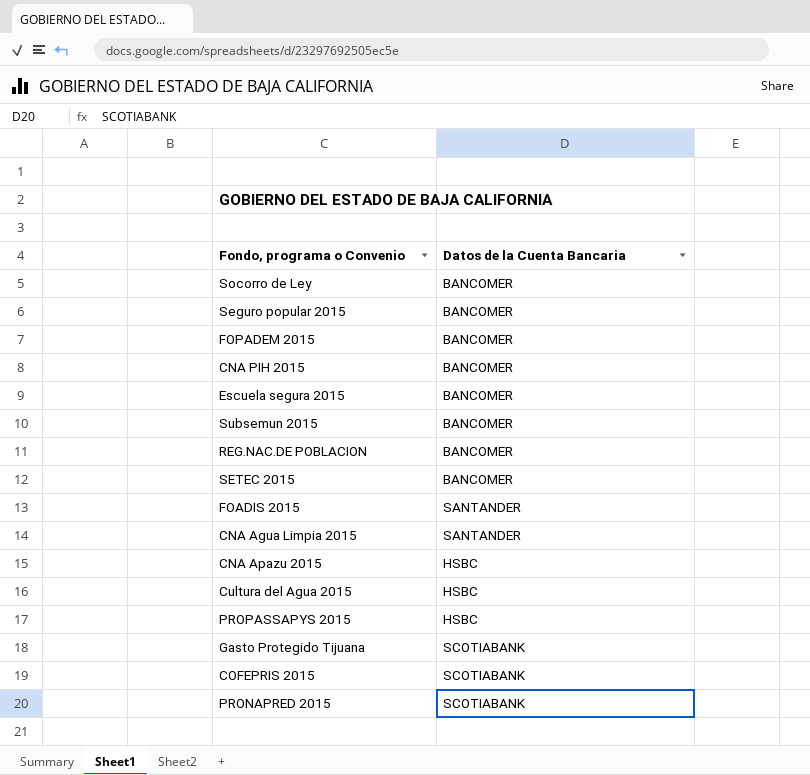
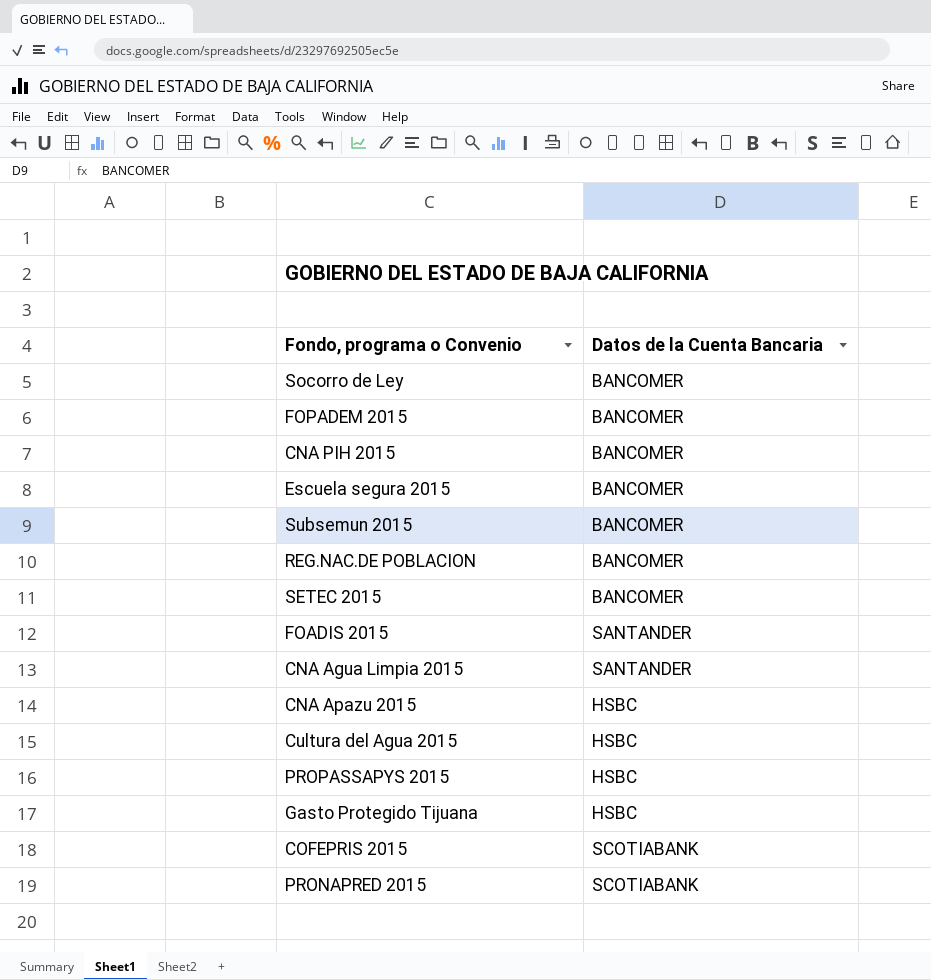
row Seguro popular 2015: BANCOMER -> none
Gasto Protegido Tijuana | Datos de la Cuenta Bancaria: SCOTIABANK -> HSBC

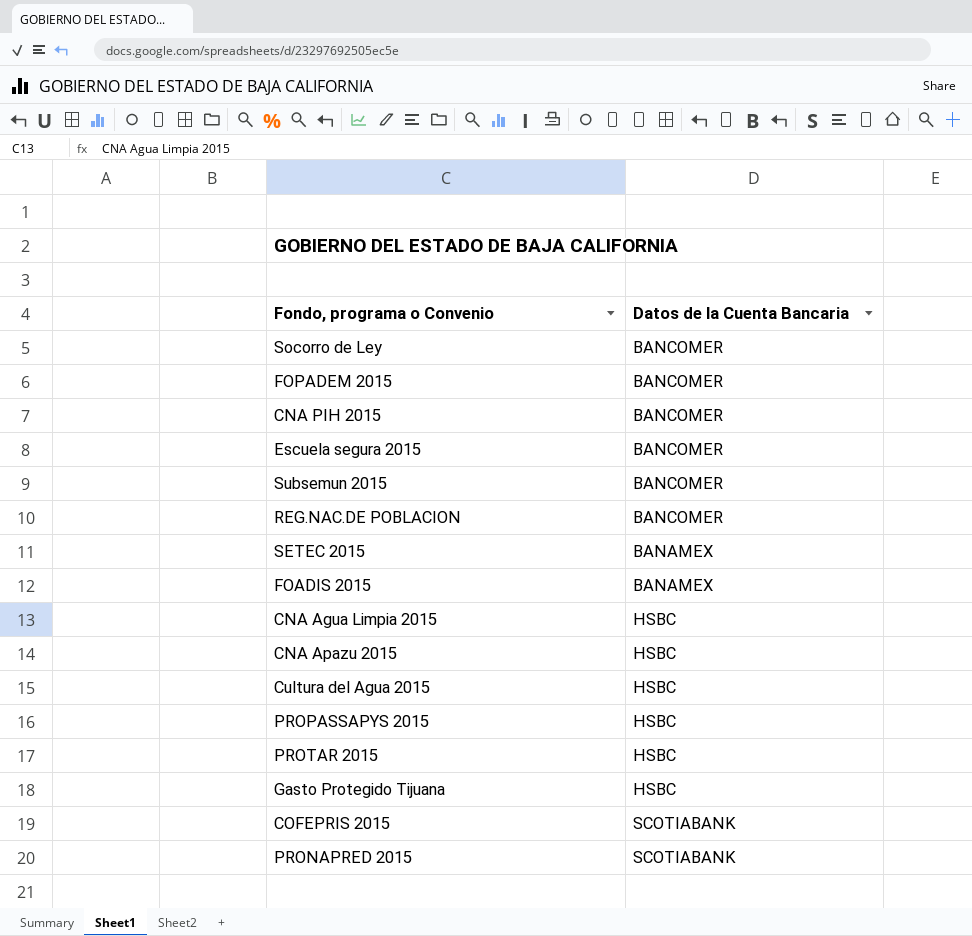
SETEC 2015 | Datos de la Cuenta Bancaria: BANCOMER -> BANAMEX
FOADIS 2015 | Datos de la Cuenta Bancaria: SANTANDER -> BANAMEX
CNA Agua Limpia 2015 | Datos de la Cuenta Bancaria: SANTANDER -> HSBC
row PROTAR 2015: none -> HSBC

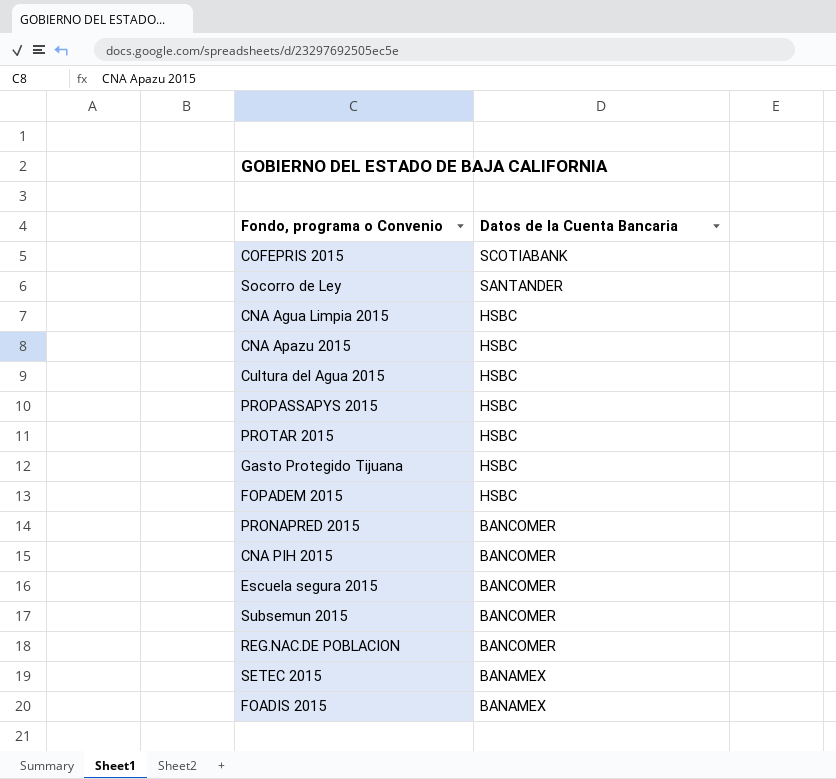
row order: none -> Datos de la Cuenta Bancaria descending
Socorro de Ley | Datos de la Cuenta Bancaria: BANCOMER -> SANTANDER
FOPADEM 2015 | Datos de la Cuenta Bancaria: BANCOMER -> HSBC
PRONAPRED 2015 | Datos de la Cuenta Bancaria: SCOTIABANK -> BANCOMER

